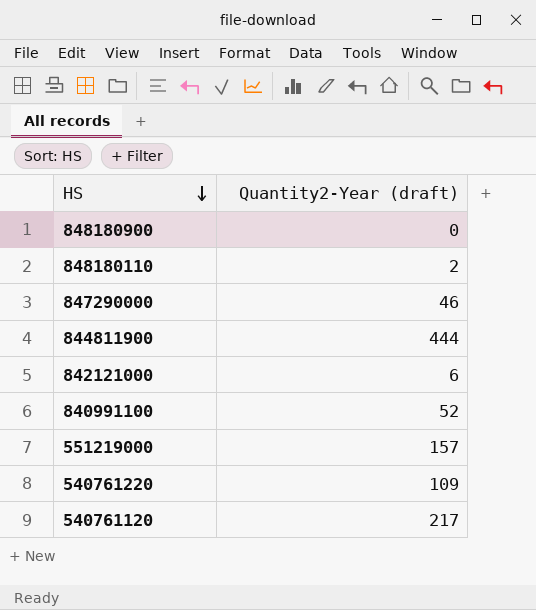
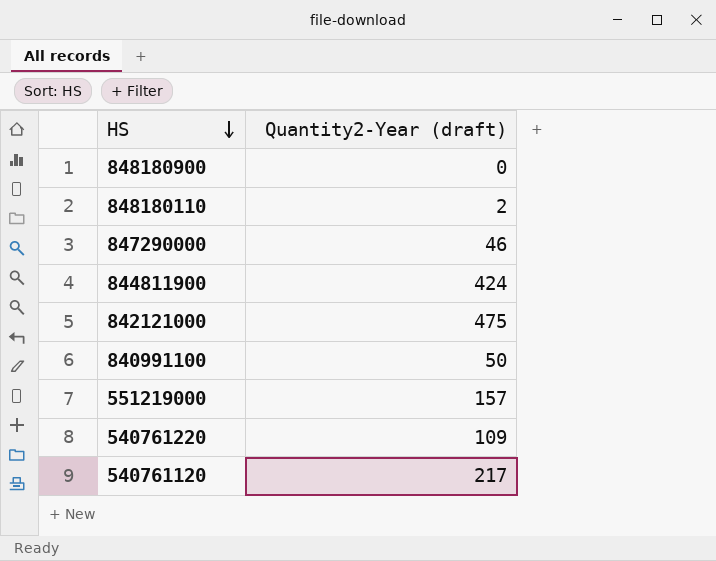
844811900 | Quantity2-Year (draft): 444 -> 424
842121000 | Quantity2-Year (draft): 6 -> 475
840991100 | Quantity2-Year (draft): 52 -> 50

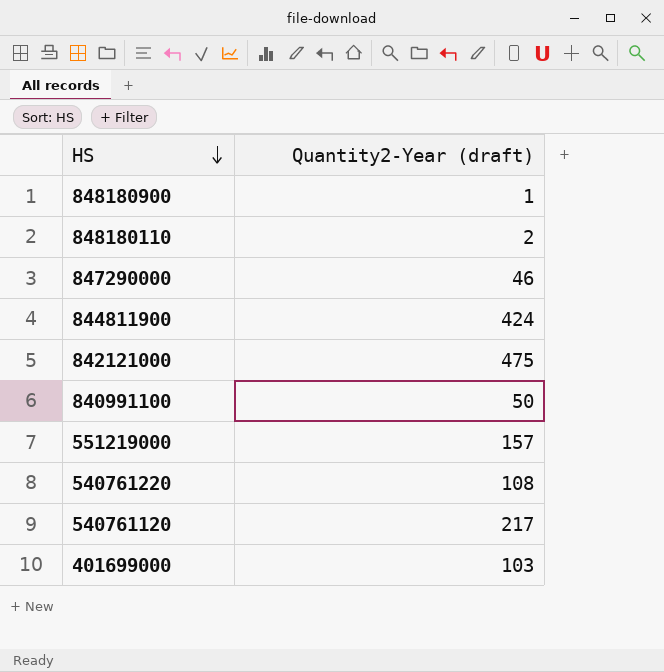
848180900 | Quantity2-Year (draft): 0 -> 1
540761220 | Quantity2-Year (draft): 109 -> 108
row 401699000: none -> 103

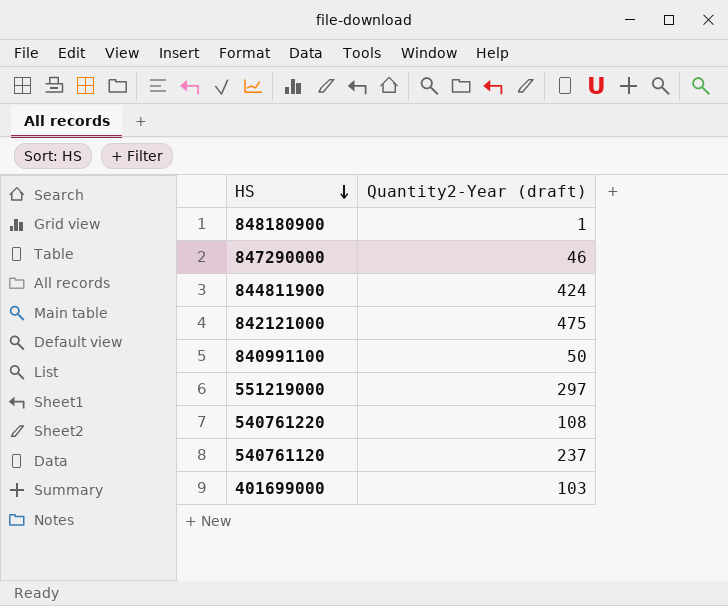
row 848180110: 2 -> none
551219000 | Quantity2-Year (draft): 157 -> 297
540761120 | Quantity2-Year (draft): 217 -> 237

